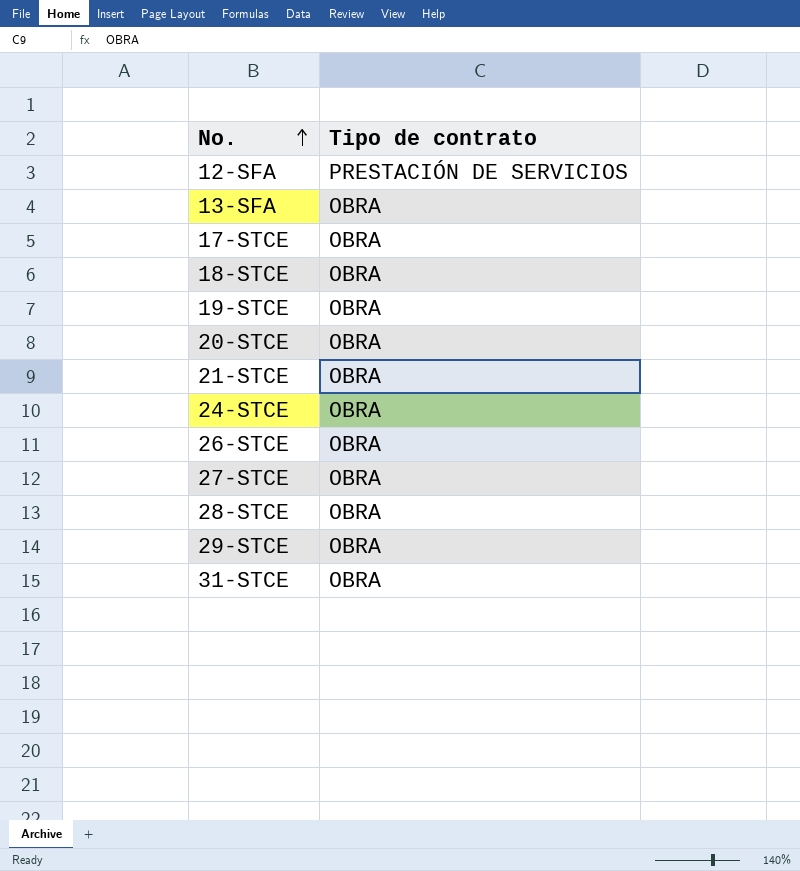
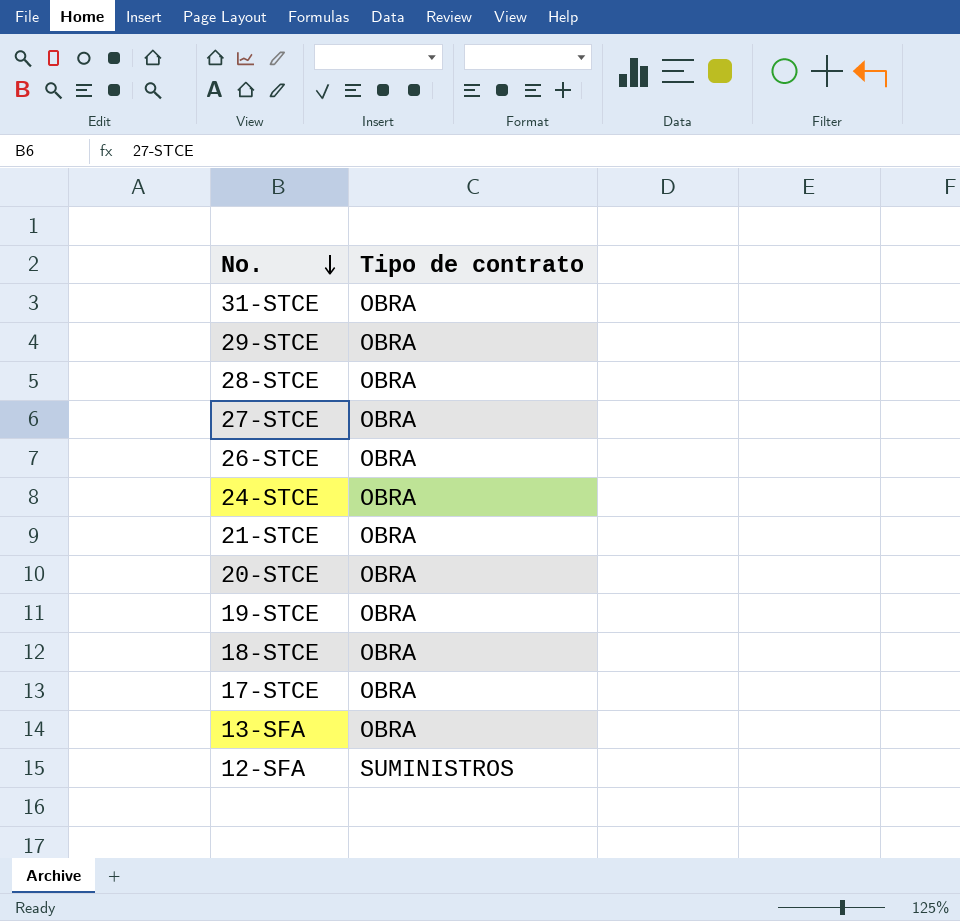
row order: No. ascending -> No. descending
12-SFA | Tipo de contrato: PRESTACIÓN DE SERVICIOS -> SUMINISTROS

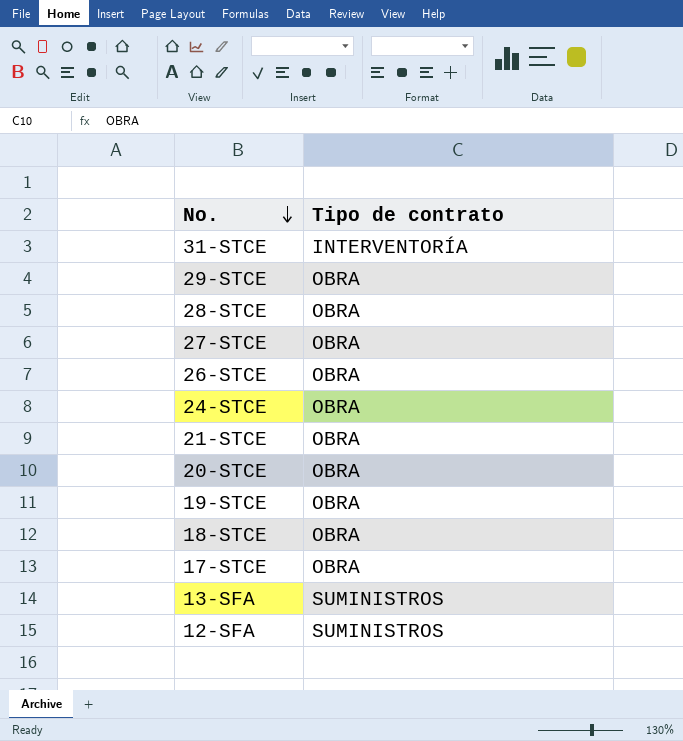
31-STCE | Tipo de contrato: OBRA -> INTERVENTORÍA
13-SFA | Tipo de contrato: OBRA -> SUMINISTROS

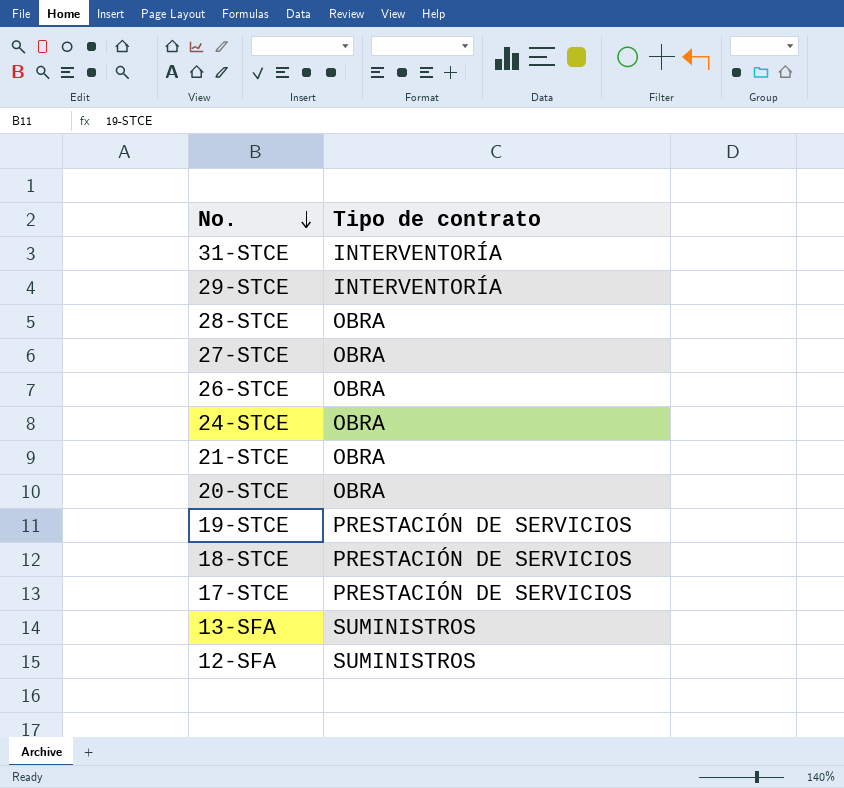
29-STCE | Tipo de contrato: OBRA -> INTERVENTORÍA
19-STCE | Tipo de contrato: OBRA -> PRESTACIÓN DE SERVICIOS
18-STCE | Tipo de contrato: OBRA -> PRESTACIÓN DE SERVICIOS
17-STCE | Tipo de contrato: OBRA -> PRESTACIÓN DE SERVICIOS

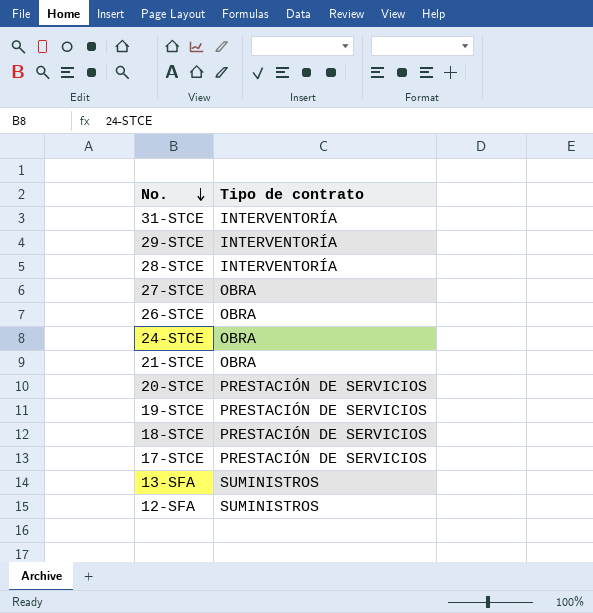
28-STCE | Tipo de contrato: OBRA -> INTERVENTORÍA
20-STCE | Tipo de contrato: OBRA -> PRESTACIÓN DE SERVICIOS

